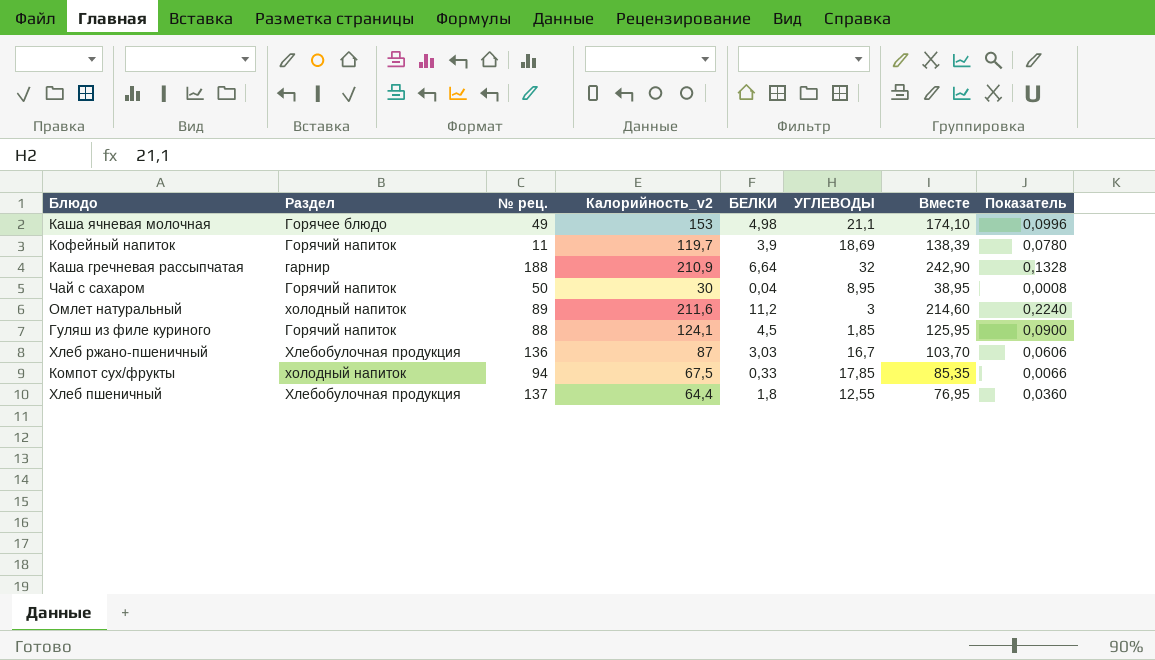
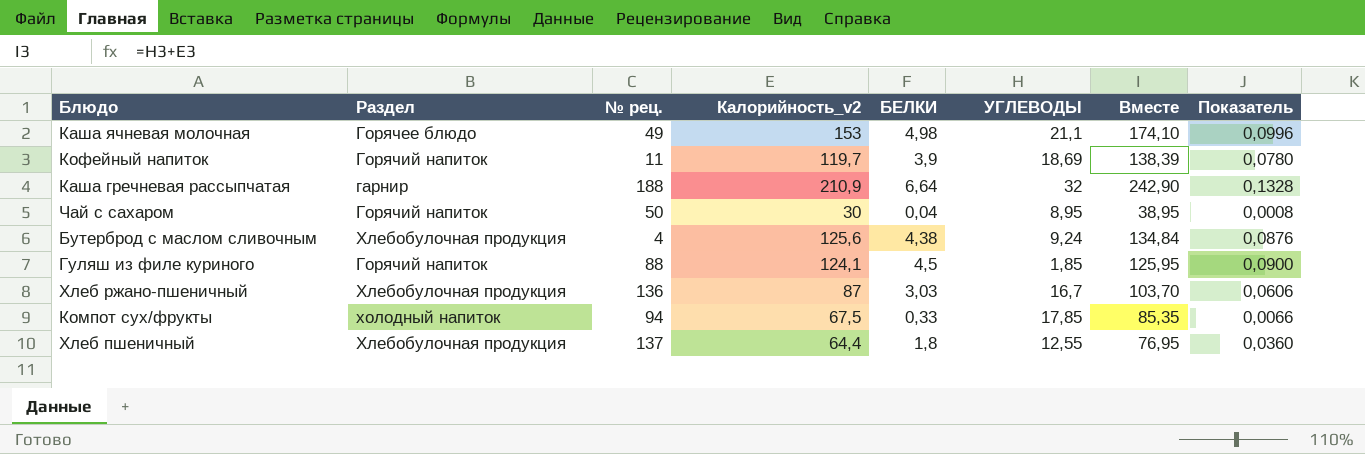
row Омлет натуральный: холодный напиток | 89 | 211,6 | 11,2 | 3 | 214,60 | 0,2240 -> none
row Бутерброд с маслом сливочным: none -> Хлебобулочная продукция | 4 | 125,6 | 4,38 | 9,24 | 134,84 | 0,0876

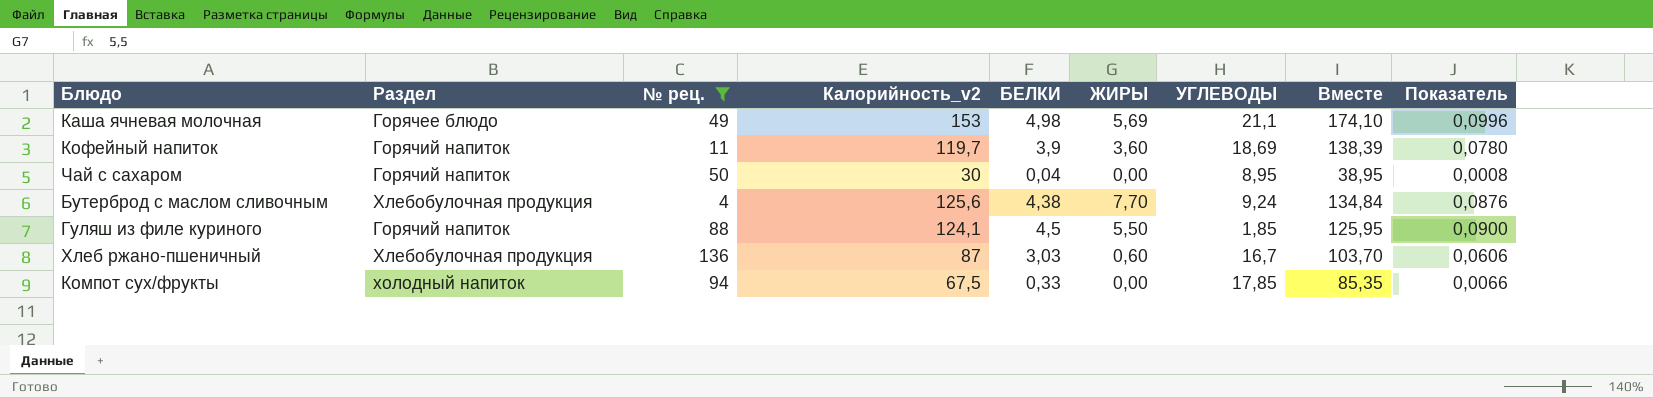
filter: none -> № рец. <= 136
column ЖИРЫ | position: none -> 6

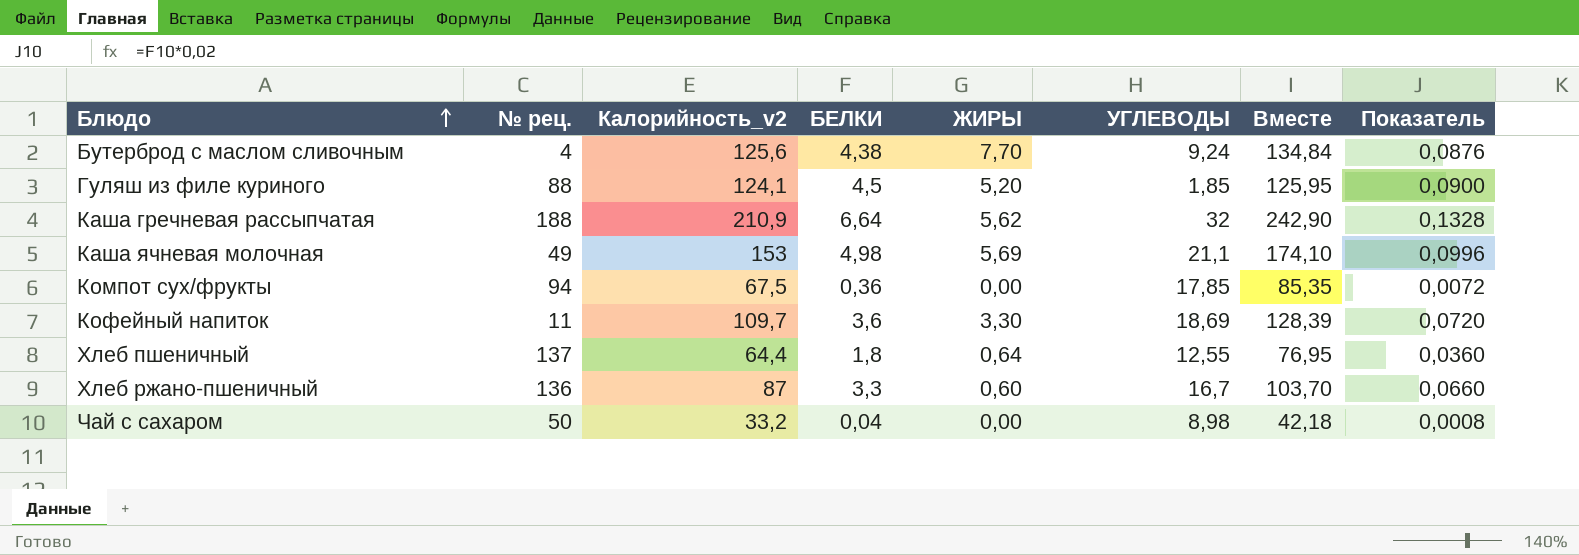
filter: № рец. <= 136 -> none
row order: none -> Блюдо ascending
column Раздел | position: 2 -> none
Гуляш из филе куриного | ЖИРЫ: 5,50 -> 5,20
Компот сух/фрукты | БЕЛКИ: 0,33 -> 0,36
Компот сух/фрукты | Показатель: 0,0066 -> 0,0072
Кофейный напиток | Калорийность_v2: 119,7 -> 109,7
Кофейный напиток | БЕЛКИ: 3,9 -> 3,6
Кофейный напиток | ЖИРЫ: 3,60 -> 3,30
Кофейный напиток | Вместе: 138,39 -> 128,39
Кофейный напиток | Показатель: 0,0780 -> 0,0720
Хлеб ржано-пшеничный | БЕЛКИ: 3,03 -> 3,3
Хлеб ржано-пшеничный | Показатель: 0,0606 -> 0,0660
Чай с сахаром | Калорийность_v2: 30 -> 33,2
Чай с сахаром | УГЛЕВОДЫ: 8,95 -> 8,98
Чай с сахаром | Вместе: 38,95 -> 42,18

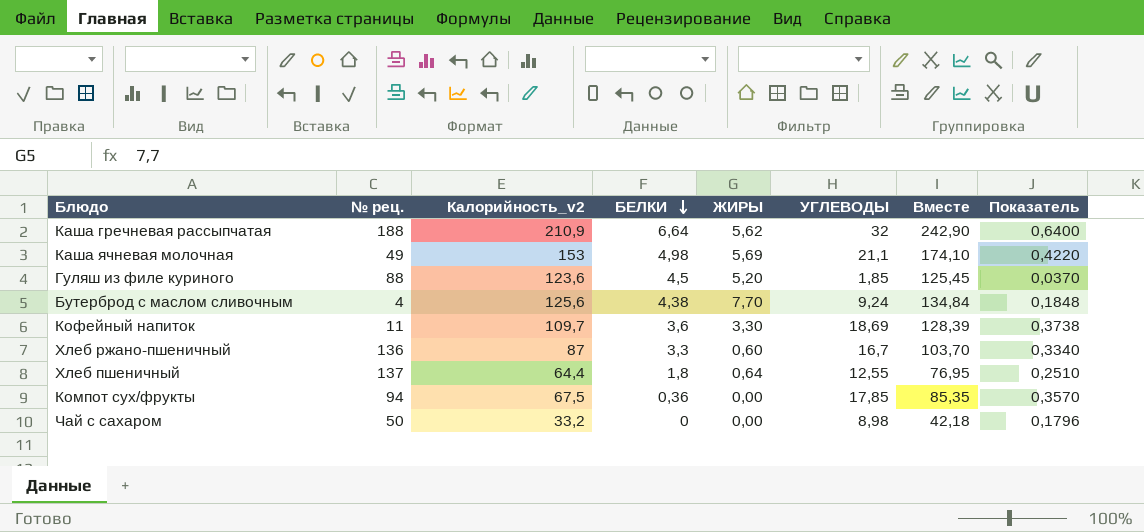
row order: Блюдо ascending -> БЕЛКИ descending
column Показатель | formula: [БЕЛКИ] * 0,02 -> [УГЛЕВОДЫ] * 0,02
Гуляш из филе куриного | Калорийность_v2: 124,1 -> 123,6
Гуляш из филе куриного | Вместе: 125,95 -> 125,45
Чай с сахаром | БЕЛКИ: 0,04 -> 0

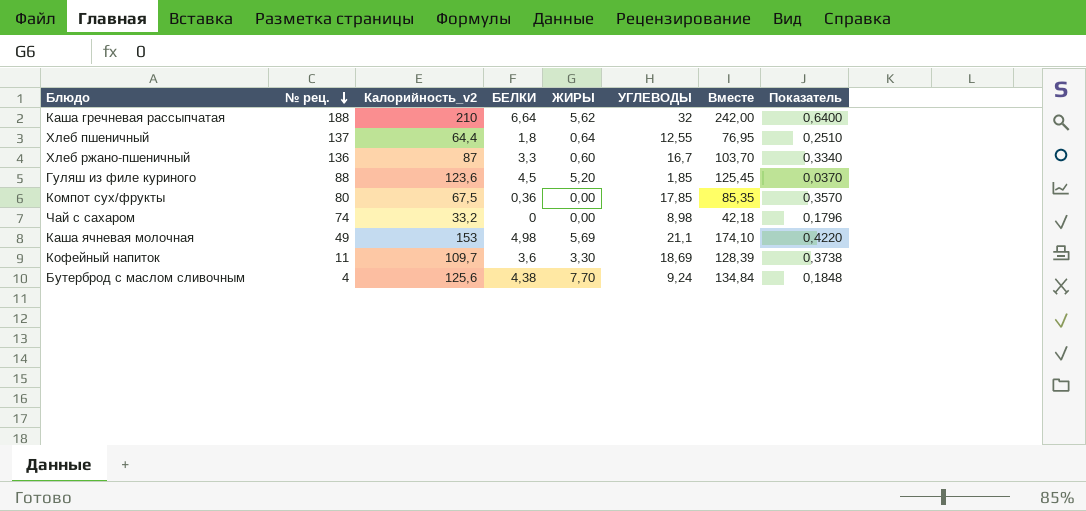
row order: БЕЛКИ descending -> № рец. descending
Каша гречневая рассыпчатая | Калорийность_v2: 210,9 -> 210
Каша гречневая рассыпчатая | Вместе: 242,90 -> 242,00
Компот сух/фрукты | № рец.: 94 -> 80
Чай с сахаром | № рец.: 50 -> 74

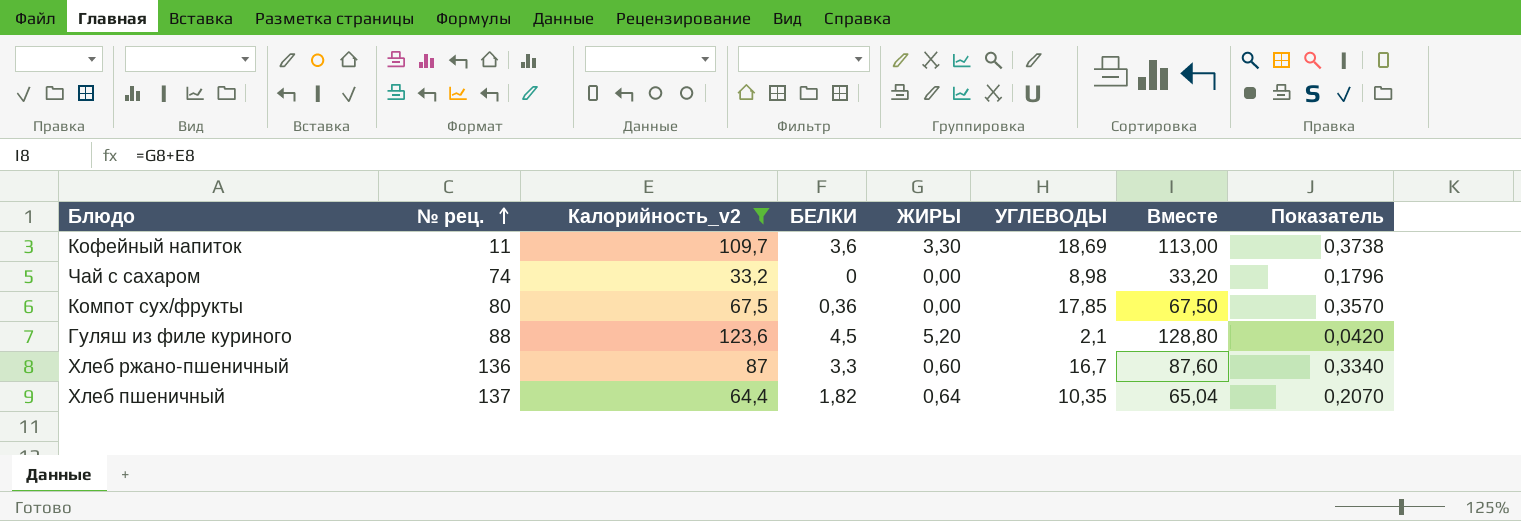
filter: none -> Калорийность_v2 <= 123,6
row order: № рец. descending -> № рец. ascending
column Вместе | formula: [Калорийность_v2] + [УГЛЕВОДЫ] -> [Калорийность_v2] + [ЖИРЫ]
Гуляш из филе куриного | УГЛЕВОДЫ: 1,85 -> 2,1
Гуляш из филе куриного | Показатель: 0,0370 -> 0,0420
Хлеб пшеничный | БЕЛКИ: 1,8 -> 1,82
Хлеб пшеничный | УГЛЕВОДЫ: 12,55 -> 10,35
Хлеб пшеничный | Показатель: 0,2510 -> 0,2070

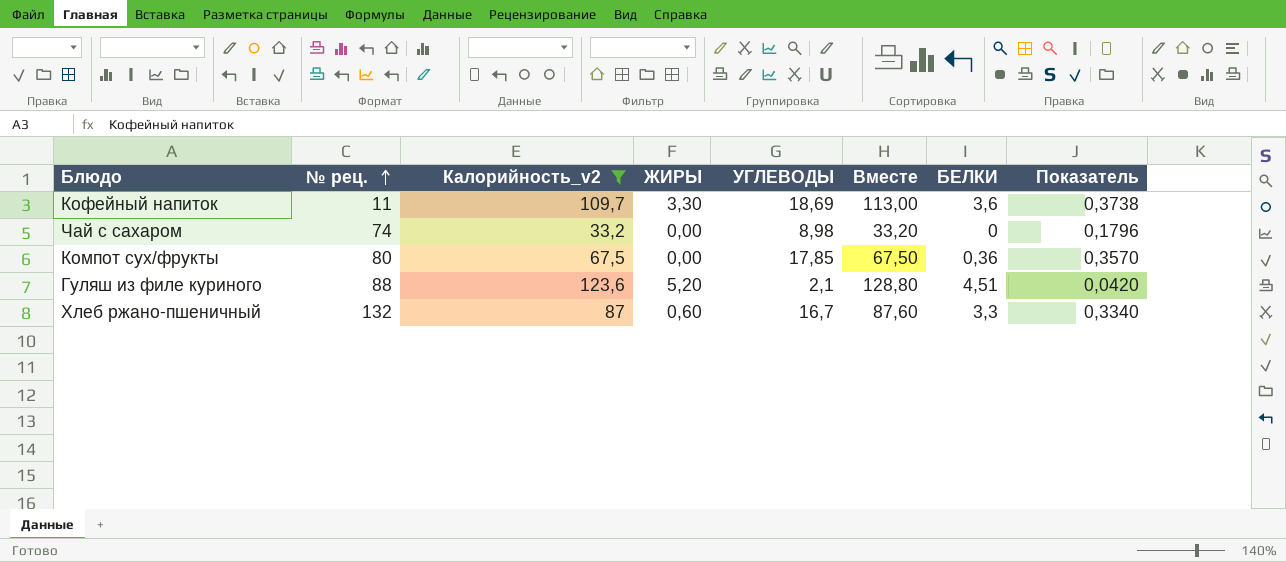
column БЕЛКИ | position: 4 -> 7
row Хлеб пшеничный: 137 | 64,4 | 1,82 | 0,64 | 10,35 | 65,04 | 0,2070 -> none
Гуляш из филе куриного | БЕЛКИ: 4,5 -> 4,51
Хлеб ржано-пшеничный | № рец.: 136 -> 132

